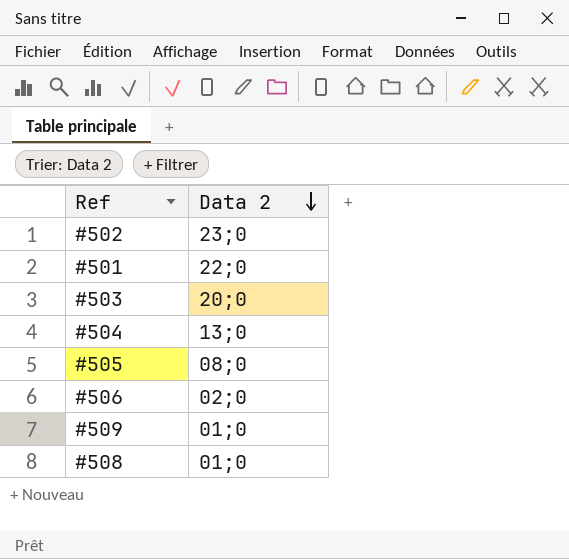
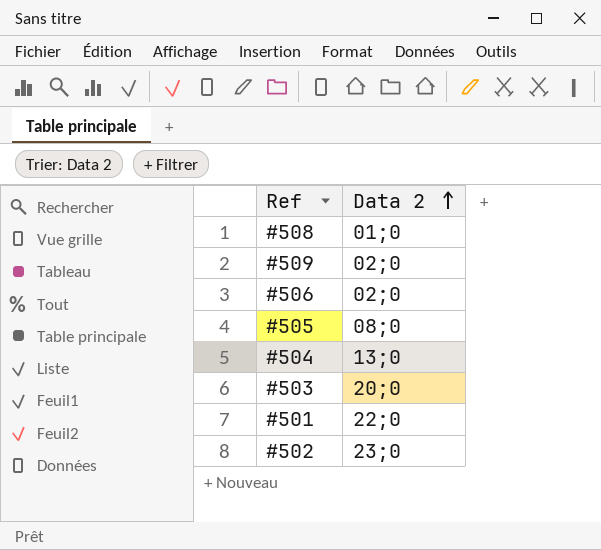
row order: Data 2 descending -> Data 2 ascending
#509 | Data 2: 01;0 -> 02;0

